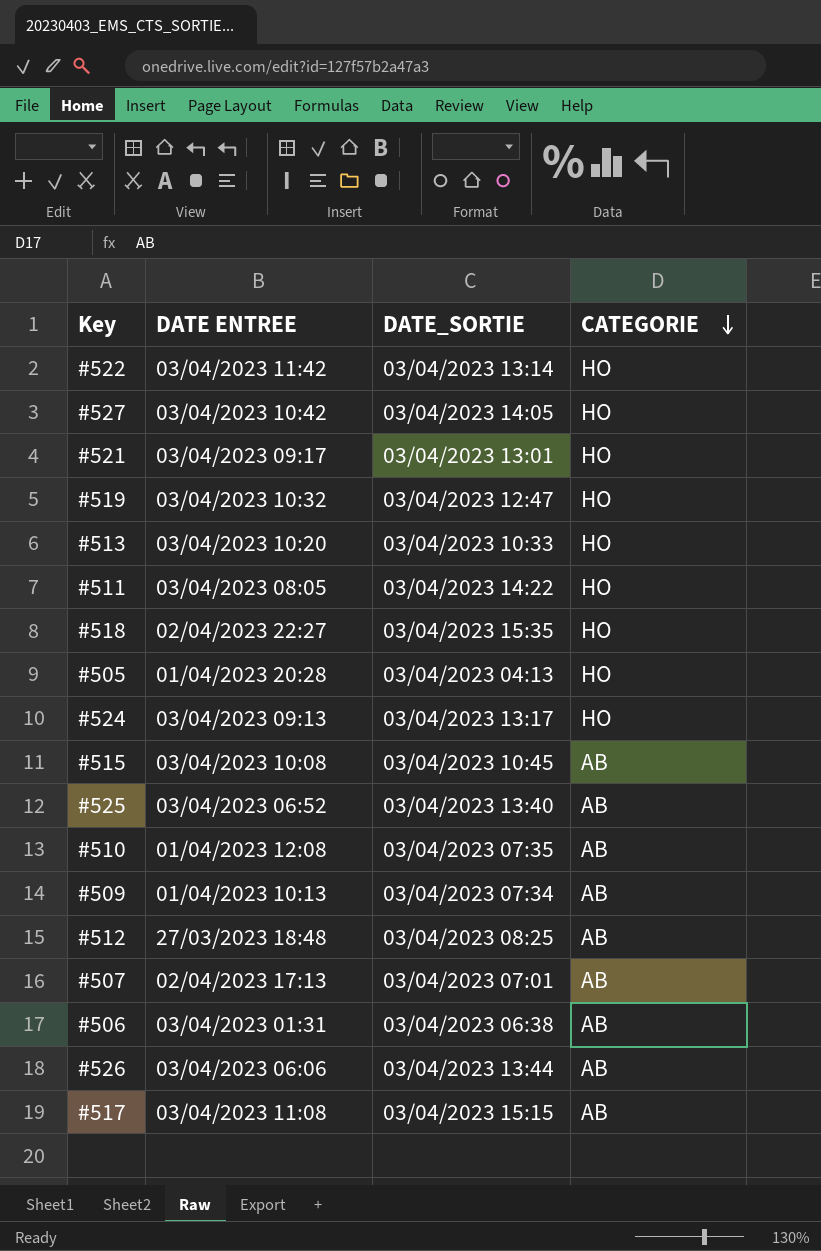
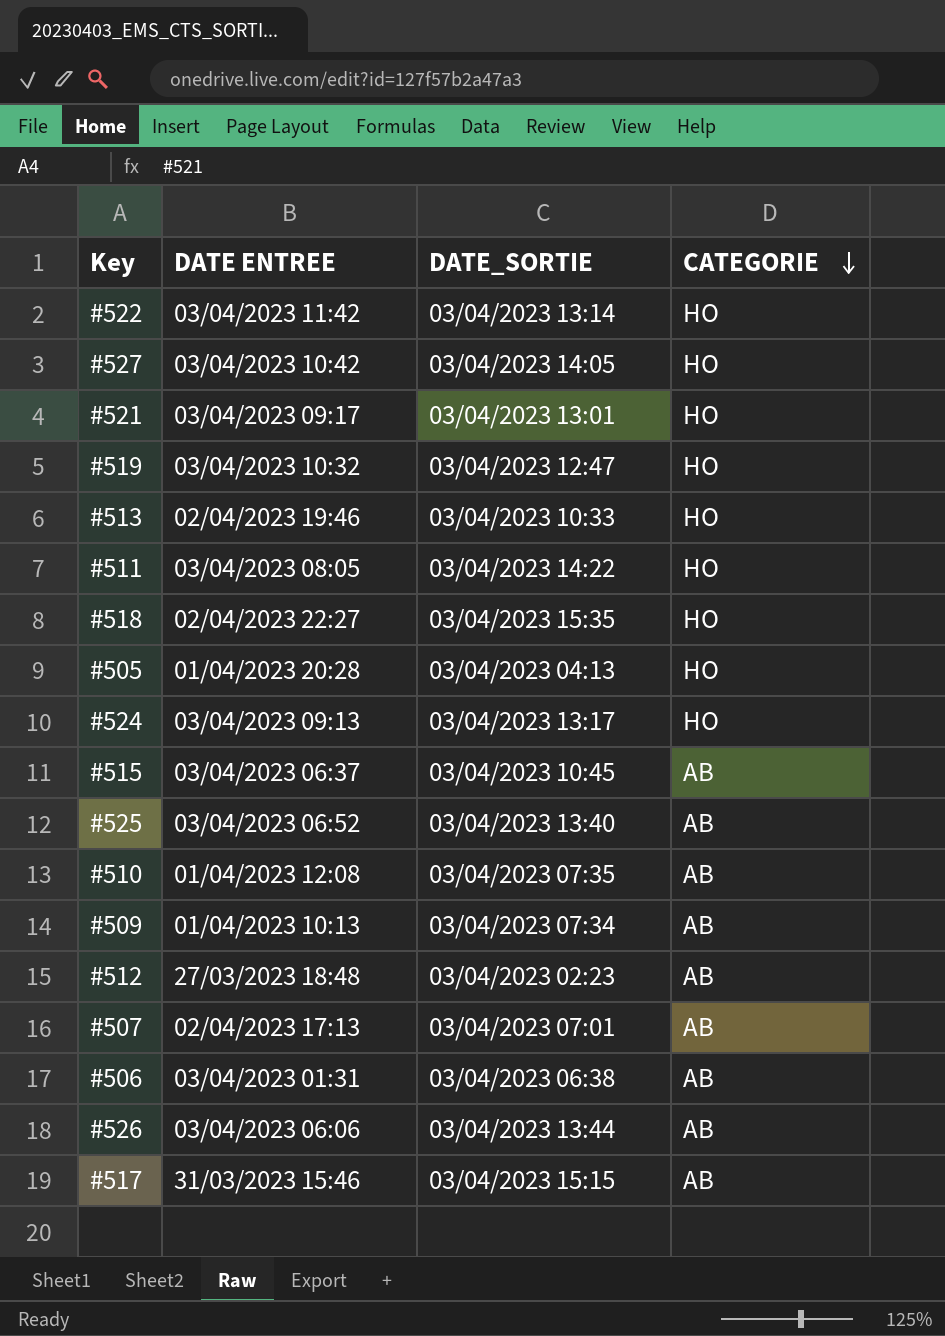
#513 | DATE ENTREE: 03/04/2023 10:20 -> 02/04/2023 19:46
#515 | DATE ENTREE: 03/04/2023 10:08 -> 03/04/2023 06:37
#512 | DATE_SORTIE: 03/04/2023 08:25 -> 03/04/2023 02:23
#517 | DATE ENTREE: 03/04/2023 11:08 -> 31/03/2023 15:46

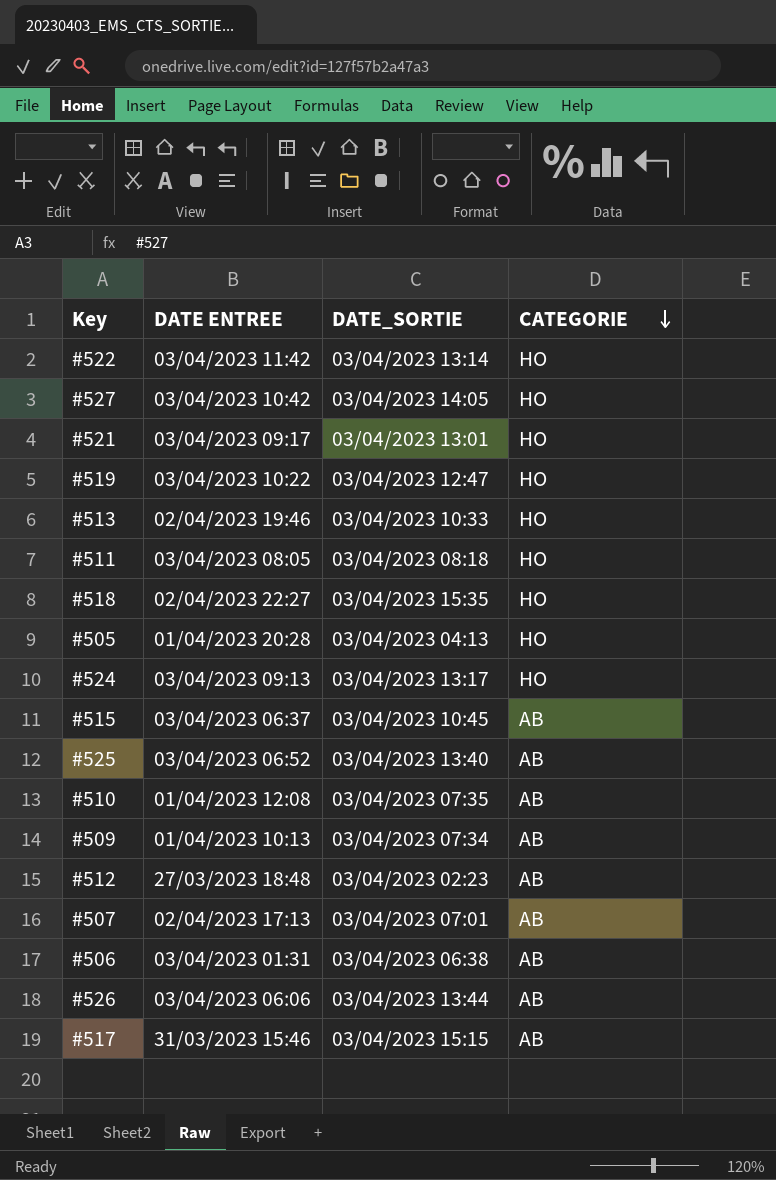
#519 | DATE ENTREE: 03/04/2023 10:32 -> 03/04/2023 10:22
#511 | DATE_SORTIE: 03/04/2023 14:22 -> 03/04/2023 08:18

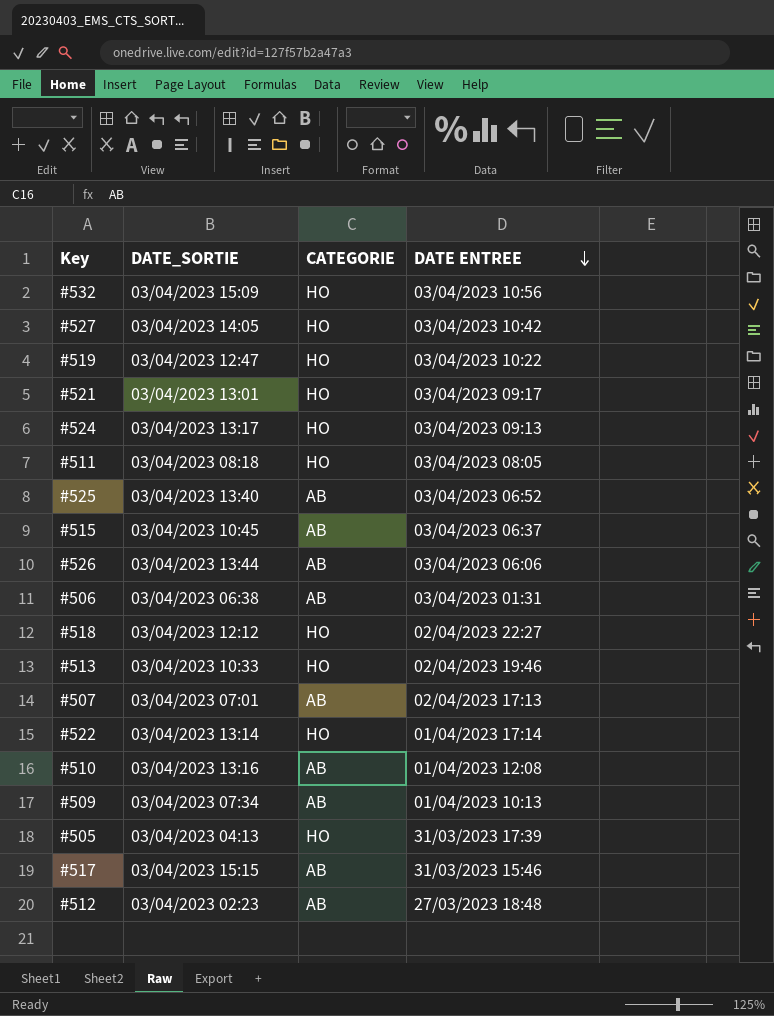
row order: CATEGORIE descending -> DATE ENTREE descending
column DATE ENTREE | position: 2 -> 4
row #532: none -> 03/04/2023 15:09 | HO | 03/04/2023 10:56
#518 | DATE_SORTIE: 03/04/2023 15:35 -> 03/04/2023 12:12
#522 | DATE ENTREE: 03/04/2023 11:42 -> 01/04/2023 17:14
#510 | DATE_SORTIE: 03/04/2023 07:35 -> 03/04/2023 13:16
#505 | DATE ENTREE: 01/04/2023 20:28 -> 31/03/2023 17:39

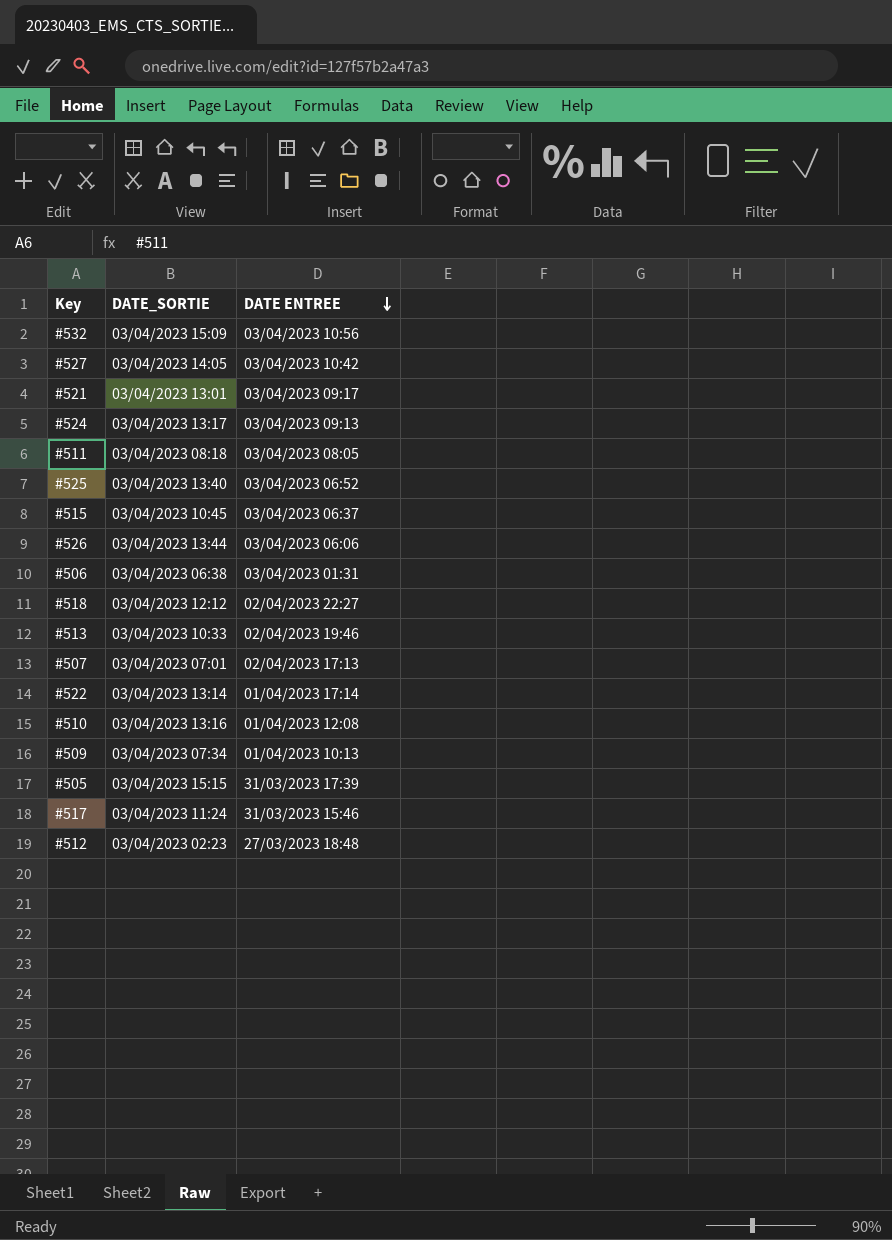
column CATEGORIE | position: 3 -> none
row #519: 03/04/2023 12:47 | HO | 03/04/2023 10:22 -> none
#505 | DATE_SORTIE: 03/04/2023 04:13 -> 03/04/2023 15:15
#517 | DATE_SORTIE: 03/04/2023 15:15 -> 03/04/2023 11:24

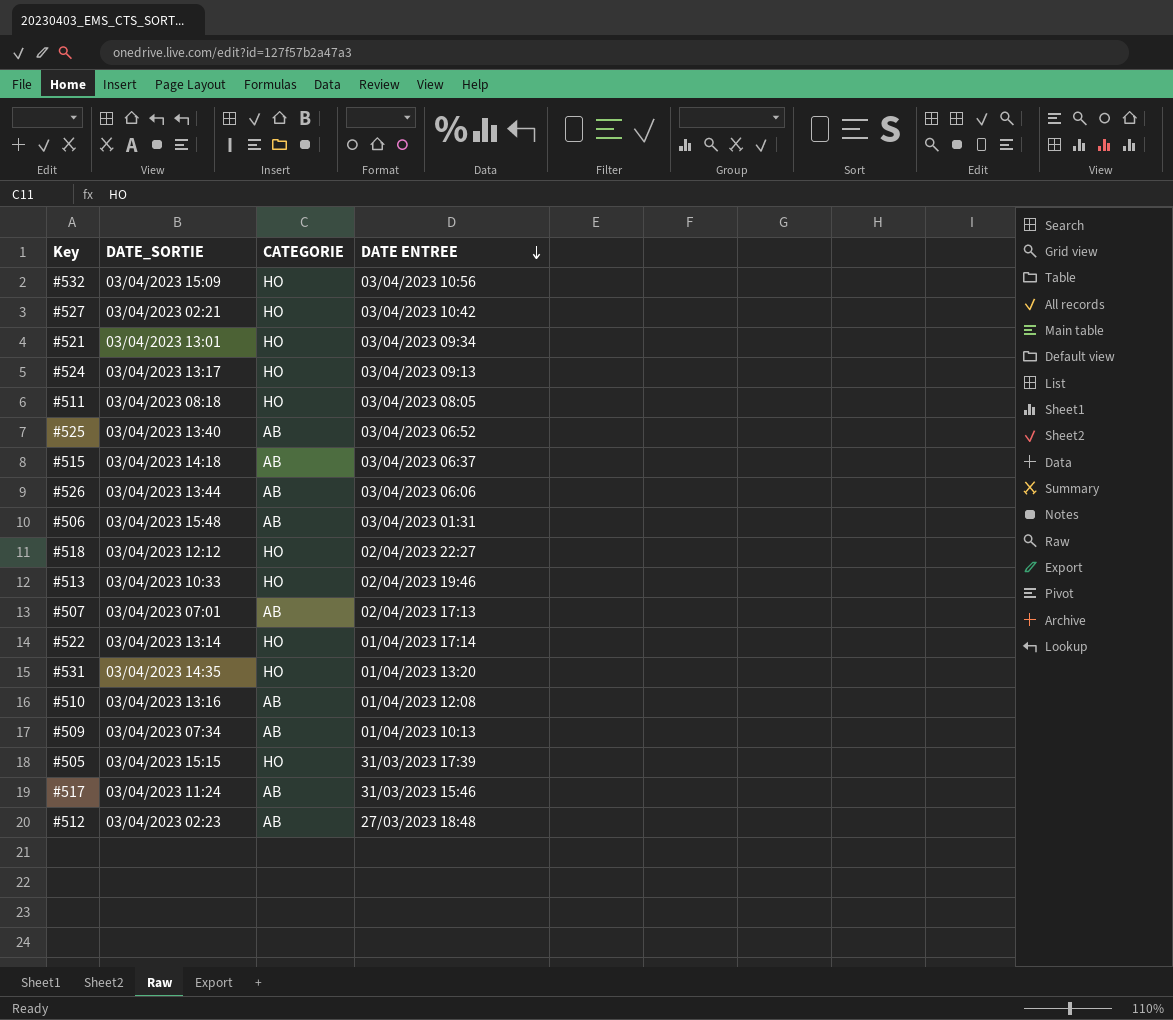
column CATEGORIE | position: none -> 3
#527 | DATE_SORTIE: 03/04/2023 14:05 -> 03/04/2023 02:21
#521 | DATE ENTREE: 03/04/2023 09:17 -> 03/04/2023 09:34
#515 | DATE_SORTIE: 03/04/2023 10:45 -> 03/04/2023 14:18
#506 | DATE_SORTIE: 03/04/2023 06:38 -> 03/04/2023 15:48
row #531: none -> 03/04/2023 14:35 | HO | 01/04/2023 13:20

